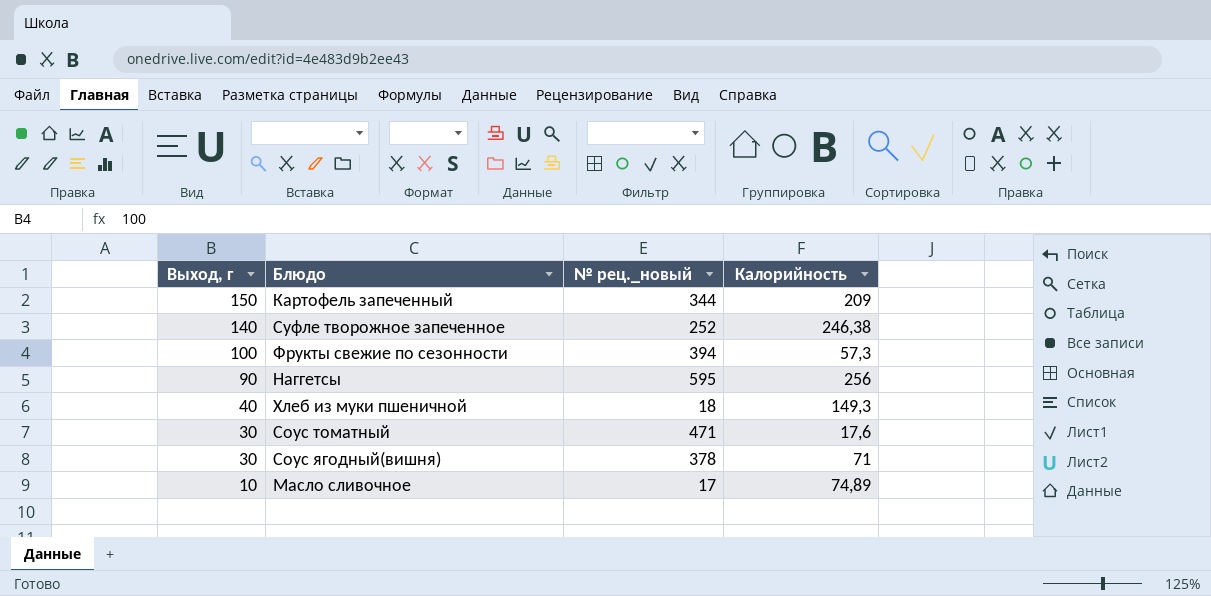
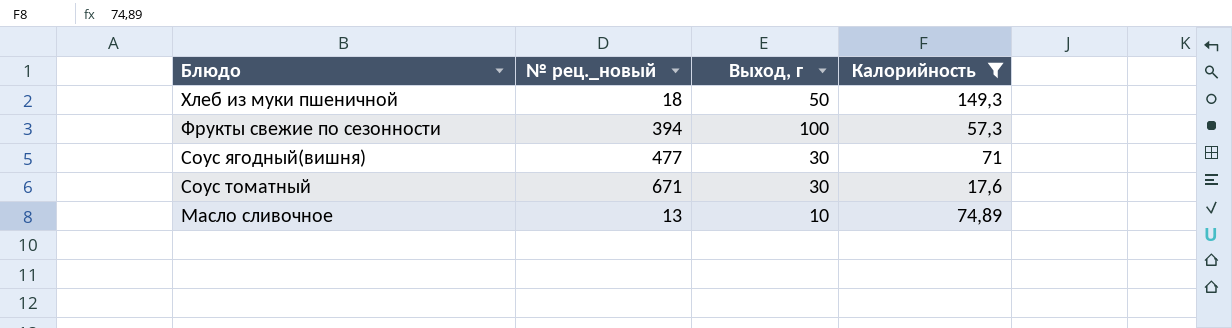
filter: none -> Калорийность <= 149,3
row order: Выход, г descending -> Блюдо descending
column Выход, г | position: 1 -> 3
Хлеб из муки пшеничной | Выход, г: 40 -> 50
Соус ягодный(вишня) | № рец._новый: 378 -> 477
Соус томатный | № рец._новый: 471 -> 671
Масло сливочное | № рец._новый: 17 -> 13

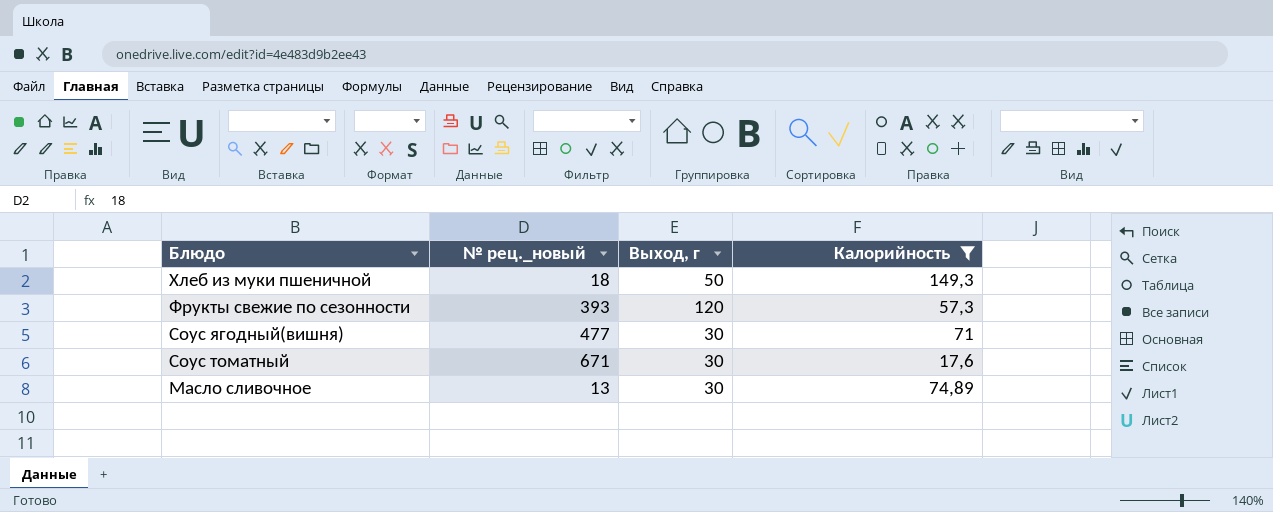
Фрукты свежие по сезонности | № рец._новый: 394 -> 393
Фрукты свежие по сезонности | Выход, г: 100 -> 120
Масло сливочное | Выход, г: 10 -> 30

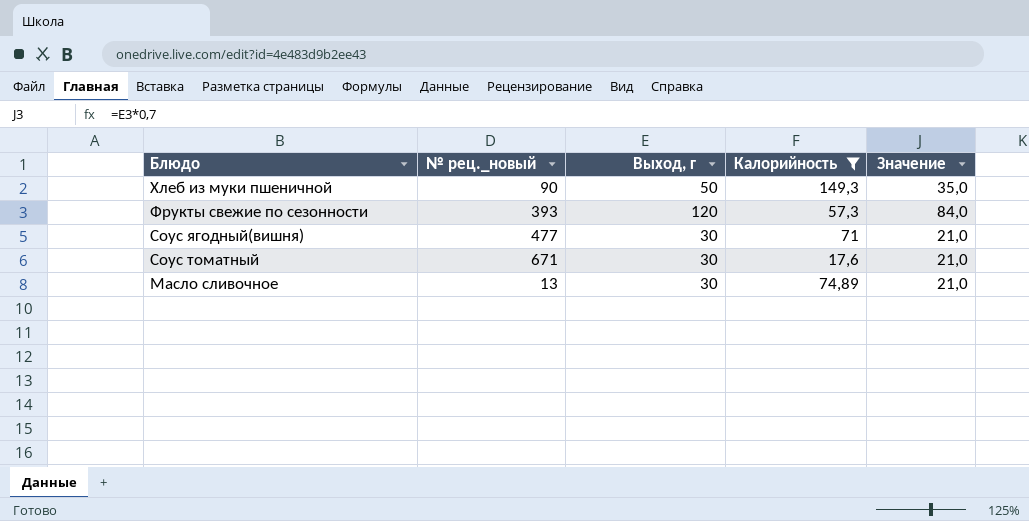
column Значение | formula: none -> [Выход, г] * 0,7
Хлеб из муки пшеничной | № рец._новый: 18 -> 90

